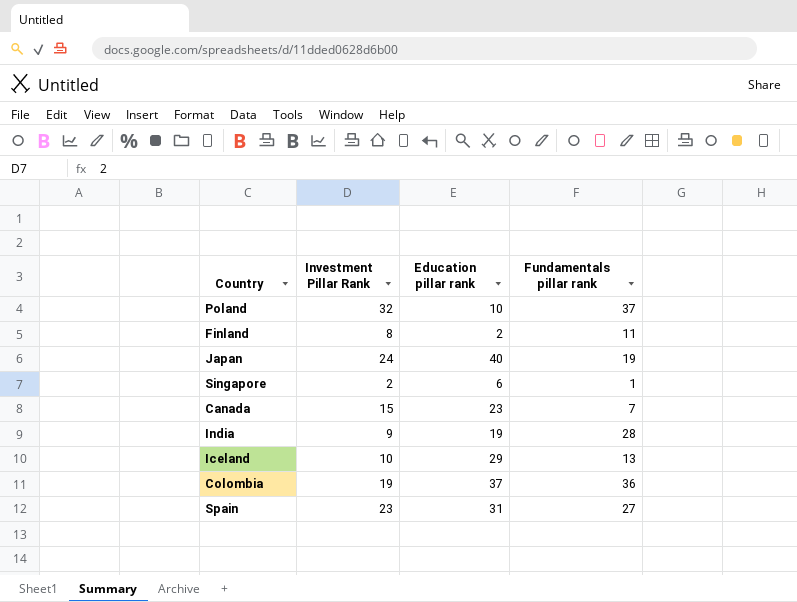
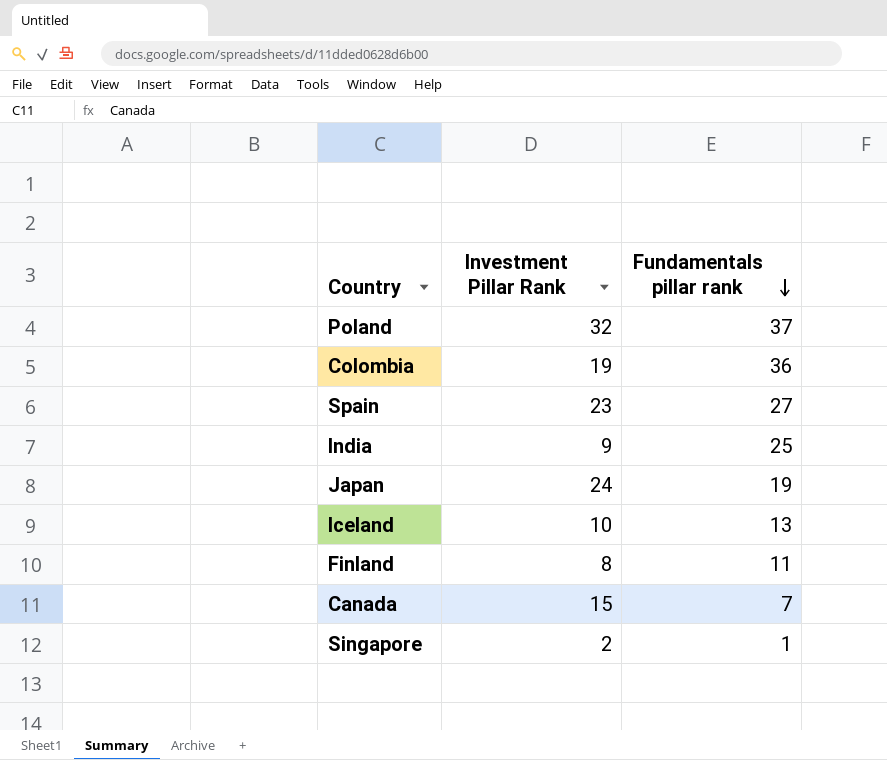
row order: none -> Fundamentals pillar rank descending
column Education pillar rank | position: 3 -> none
India | Fundamentals pillar rank: 28 -> 25

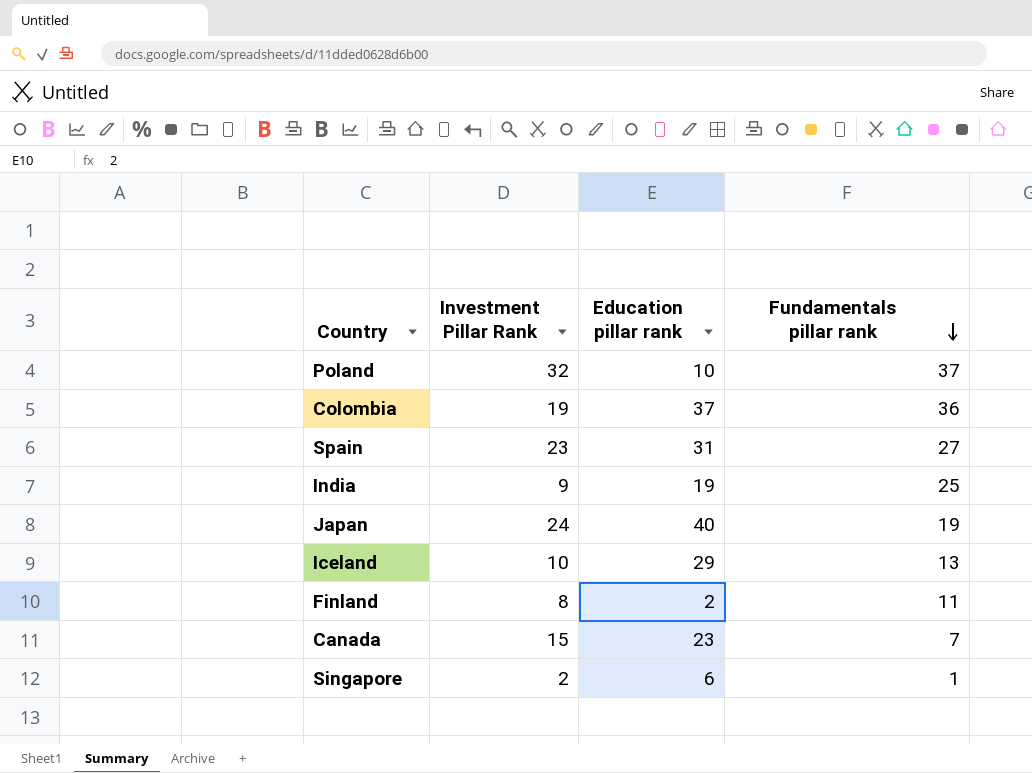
column Education pillar rank | position: none -> 3

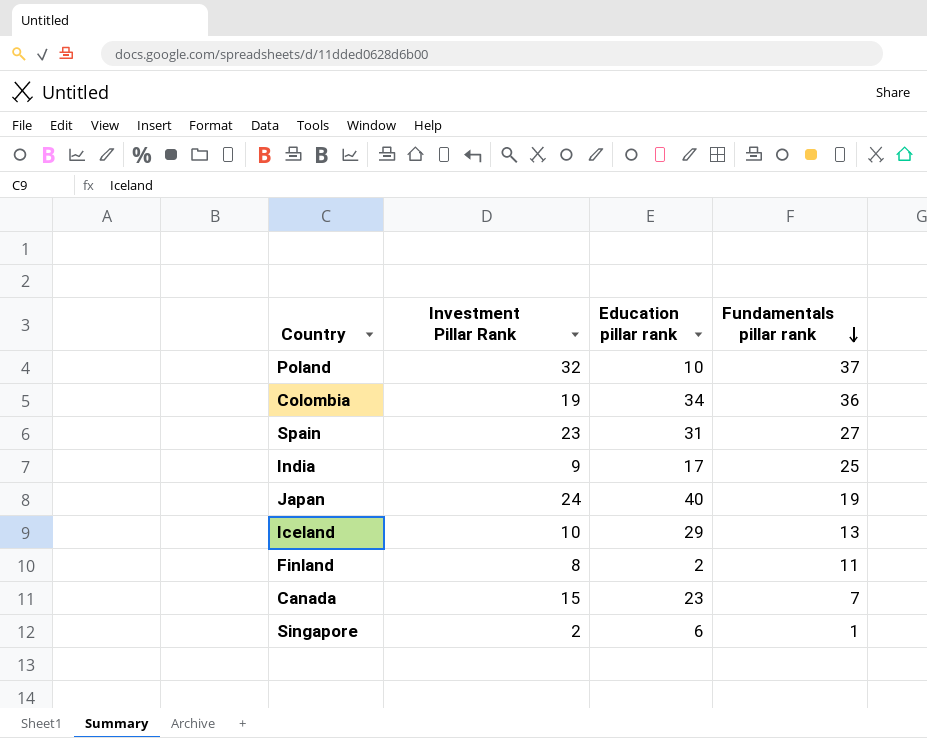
Colombia | Education pillar rank: 37 -> 34
India | Education pillar rank: 19 -> 17

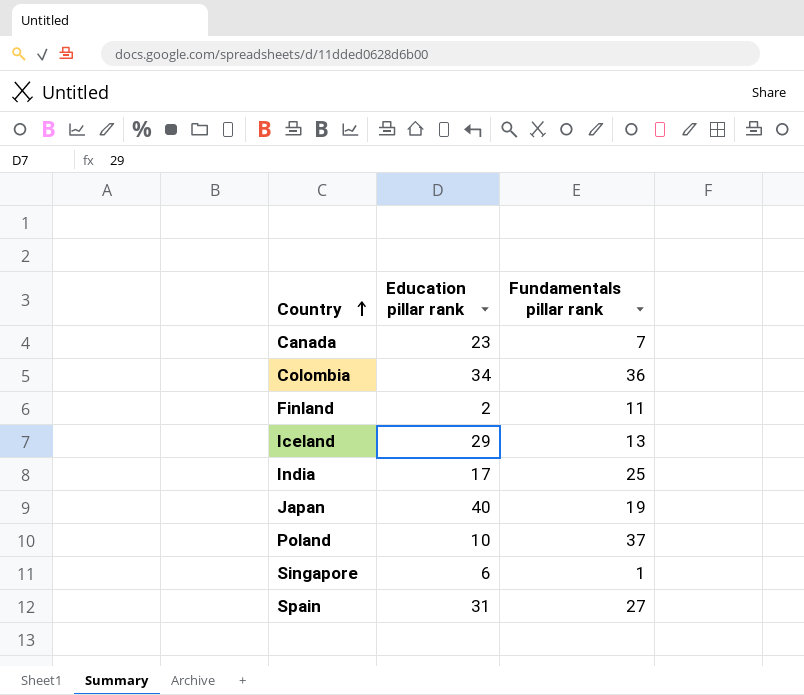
row order: Fundamentals pillar rank descending -> Country ascending
column Investment Pillar Rank | position: 2 -> none

